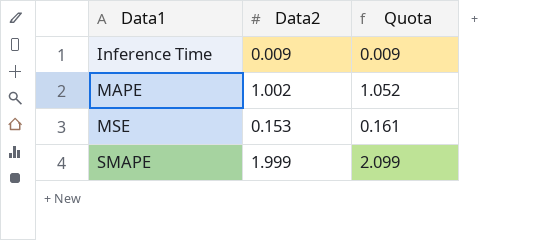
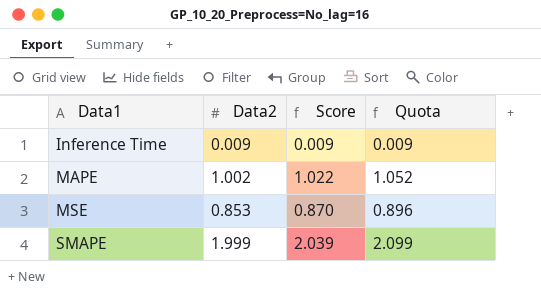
column Score | formula: none -> [Data2] * 1.02
MSE | Data2: 0.153 -> 0.853
MSE | Quota: 0.161 -> 0.896

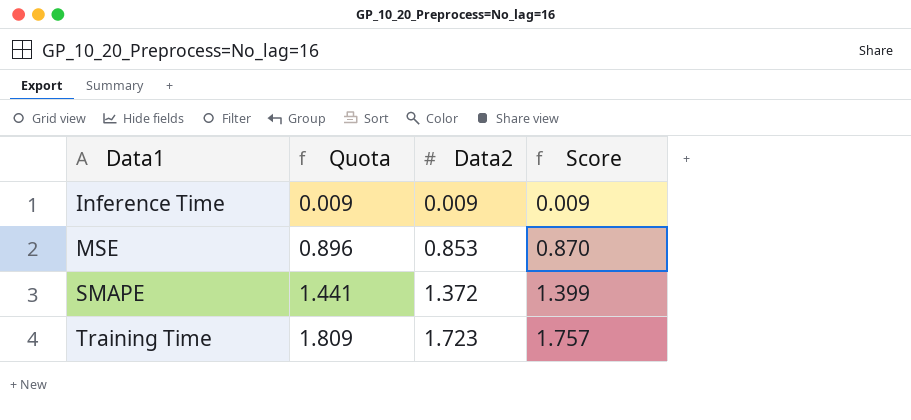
column Quota | position: 4 -> 2
row MAPE: 1.002 | 1.022 | 1.052 -> none
SMAPE | Quota: 2.099 -> 1.441
SMAPE | Data2: 1.999 -> 1.372
SMAPE | Score: 2.039 -> 1.399
row Training Time: none -> 1.809 | 1.723 | 1.757

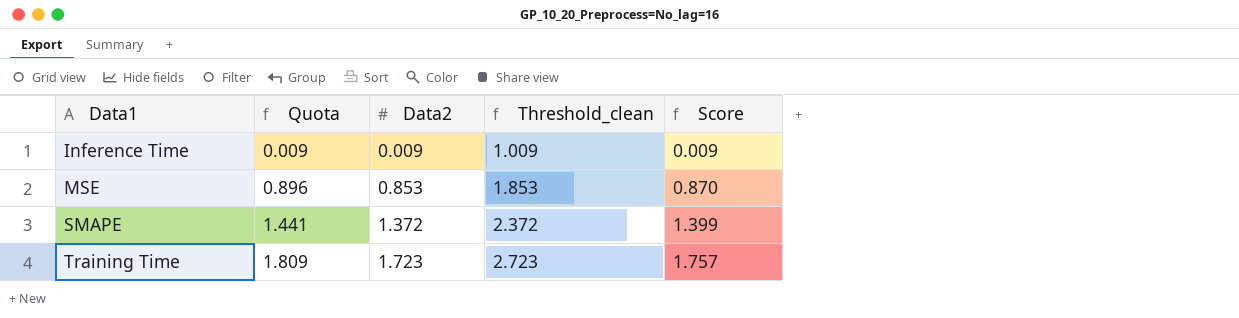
column Threshold_clean | formula: none -> [Data2] + 1

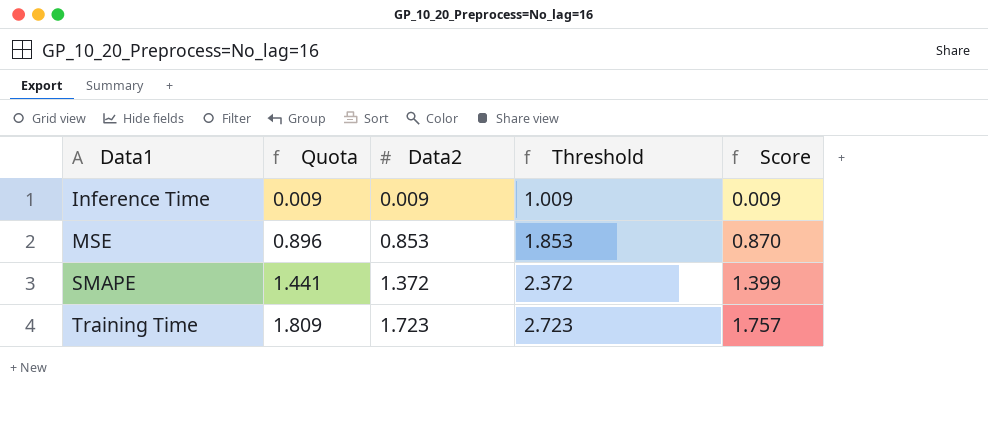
column name: Threshold_clean -> Threshold

